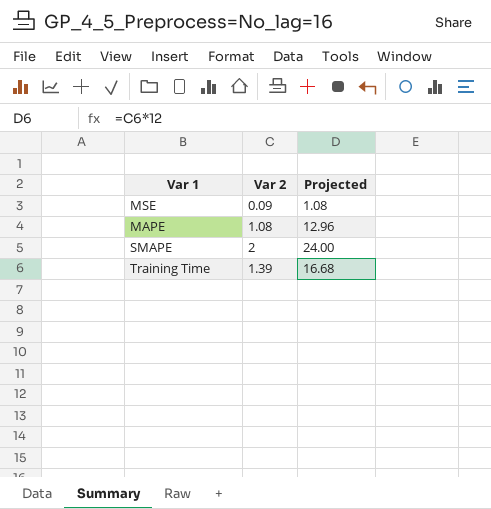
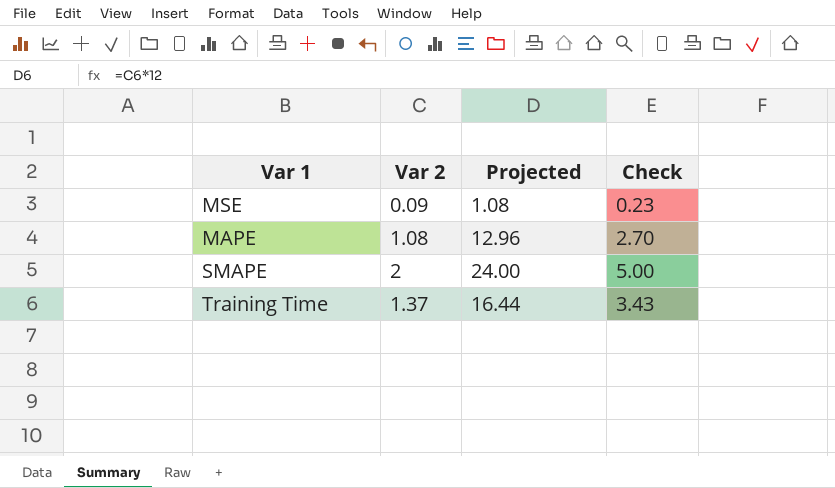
column Check | formula: none -> [Var 2] * 2.5
Training Time | Var 2: 1.39 -> 1.37
Training Time | Projected: 16.68 -> 16.44

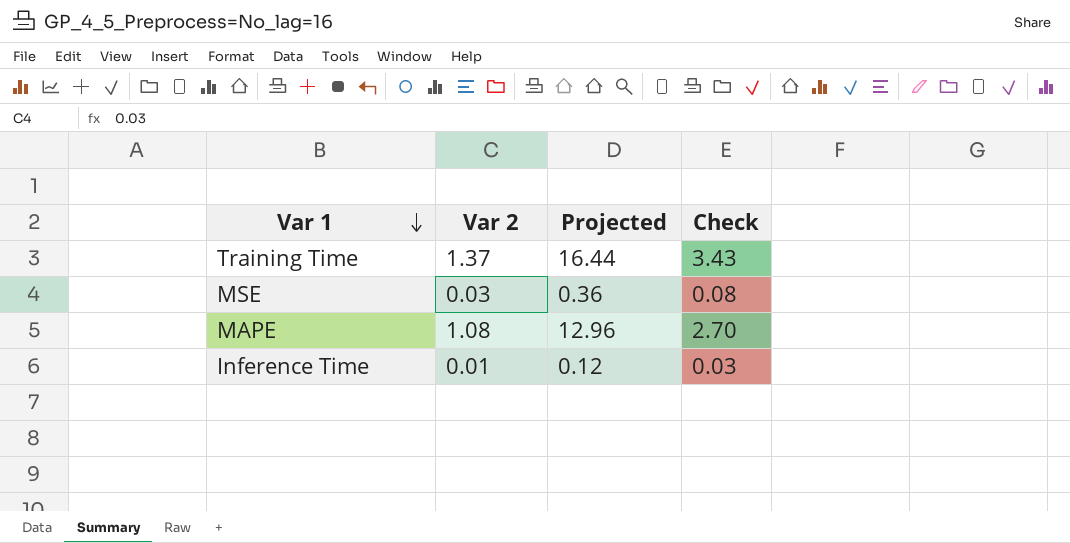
row order: none -> Var 1 descending
row SMAPE: 2 | 24.00 | 5.00 -> none
MSE | Var 2: 0.09 -> 0.03
MSE | Projected: 1.08 -> 0.36
MSE | Check: 0.23 -> 0.08
row Inference Time: none -> 0.01 | 0.12 | 0.03

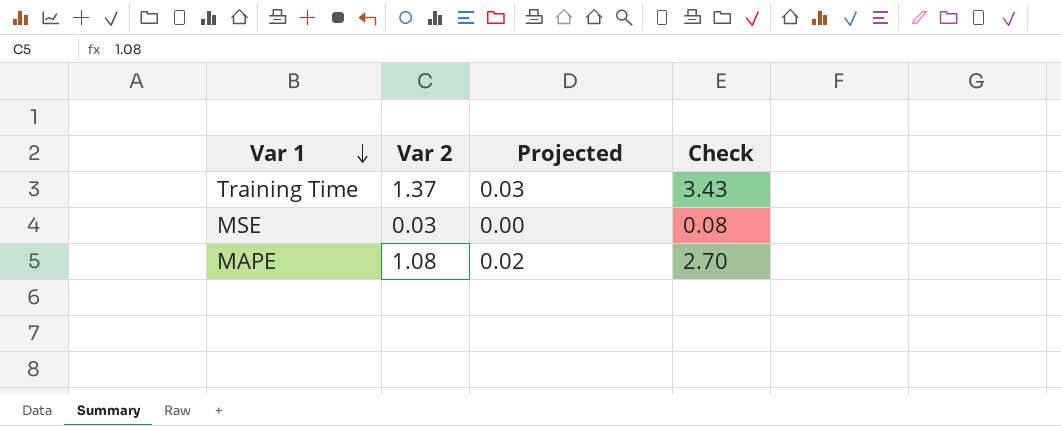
column Projected | formula: [Var 2] * 12 -> [Var 2] * 0.02
row Inference Time: 0.01 | 0.12 | 0.03 -> none

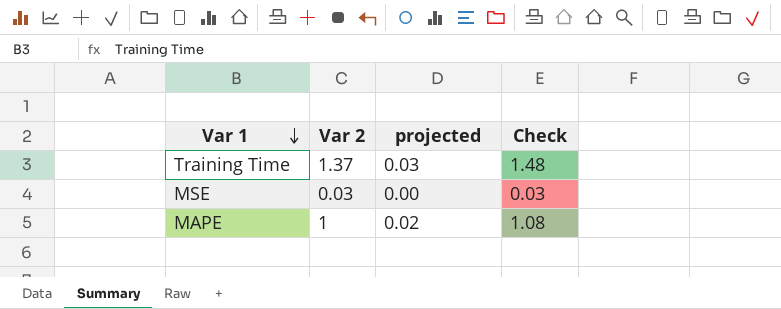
column name: Projected -> projected
column Check | formula: [Var 2] * 2.5 -> [Var 2] * 1.08
MAPE | Var 2: 1.08 -> 1

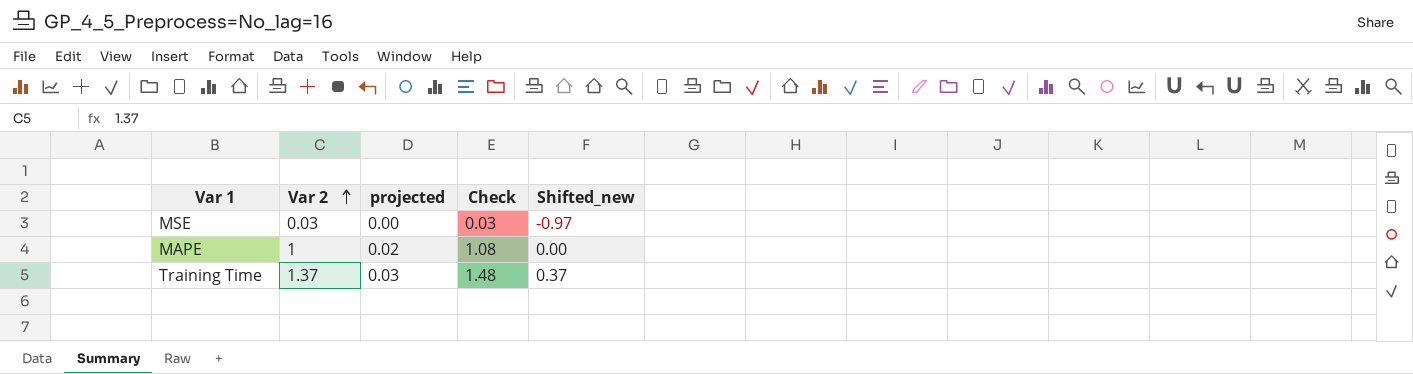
row order: Var 1 descending -> Var 2 ascending
column Shifted_new | formula: none -> [Var 2] - 1

